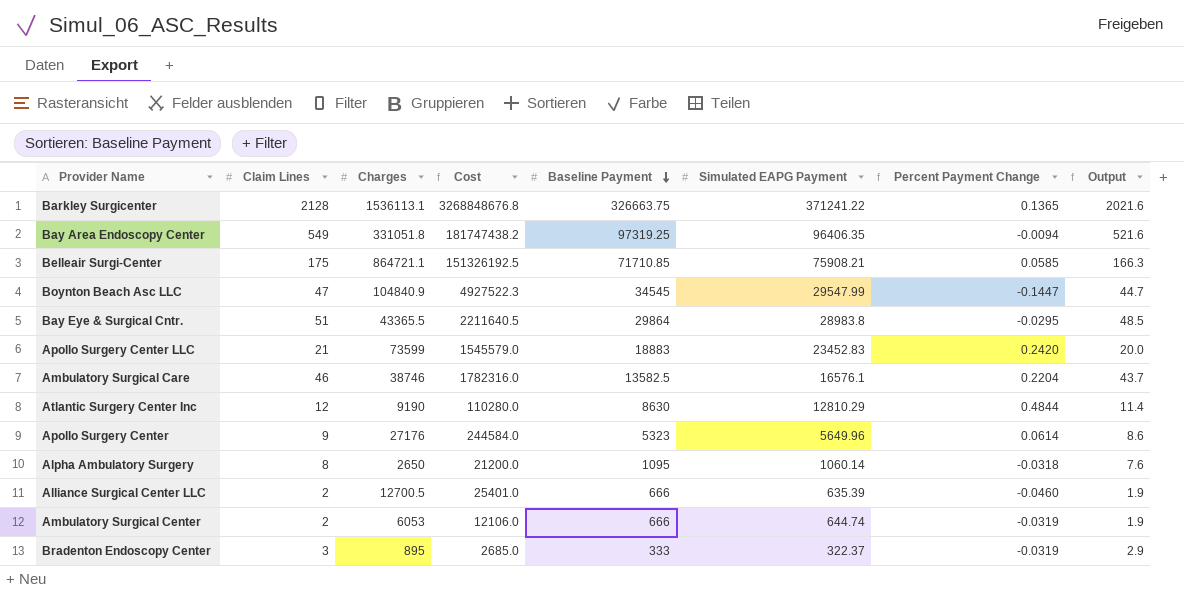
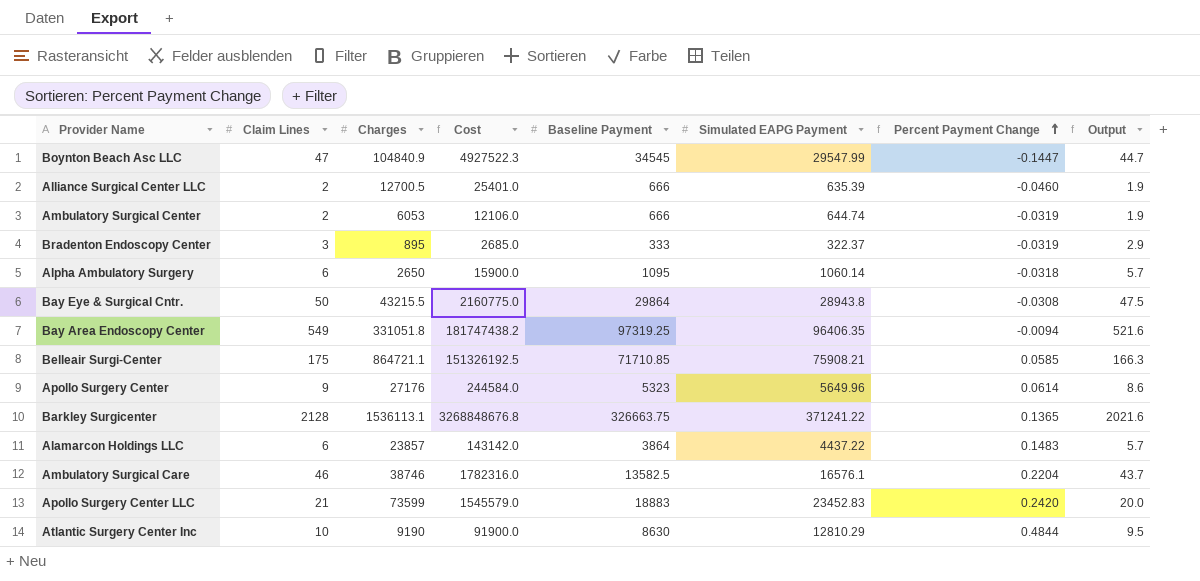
row order: Baseline Payment descending -> Percent Payment Change ascending
Alpha Ambulatory Surgery | Claim Lines: 8 -> 6
Alpha Ambulatory Surgery | Cost: 21200.0 -> 15900.0
Alpha Ambulatory Surgery | Output: 7.6 -> 5.7
Bay Eye & Surgical Cntr. | Claim Lines: 51 -> 50
Bay Eye & Surgical Cntr. | Charges: 43365.5 -> 43215.5
Bay Eye & Surgical Cntr. | Cost: 2211640.5 -> 2160775.0
Bay Eye & Surgical Cntr. | Simulated EAPG Payment: 28983.8 -> 28943.8
Bay Eye & Surgical Cntr. | Percent Payment Change: -0.0295 -> -0.0308
Bay Eye & Surgical Cntr. | Output: 48.5 -> 47.5
row Alamarcon Holdings LLC: none -> 6 | 23857 | 143142.0 | 3864 | 4437.22 | 0.1483 | 5.7
Atlantic Surgery Center Inc | Claim Lines: 12 -> 10
Atlantic Surgery Center Inc | Cost: 110280.0 -> 91900.0
Atlantic Surgery Center Inc | Output: 11.4 -> 9.5

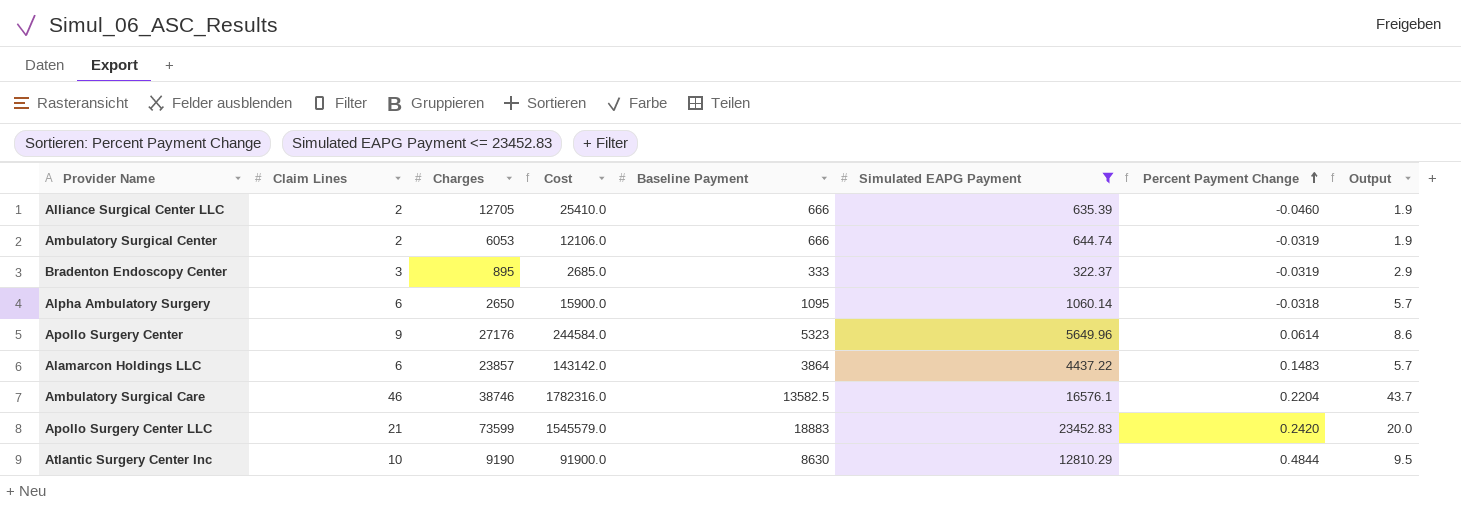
filter: none -> Simulated EAPG Payment <= 23452.83
Alliance Surgical Center LLC | Charges: 12700.5 -> 12705
Alliance Surgical Center LLC | Cost: 25401.0 -> 25410.0

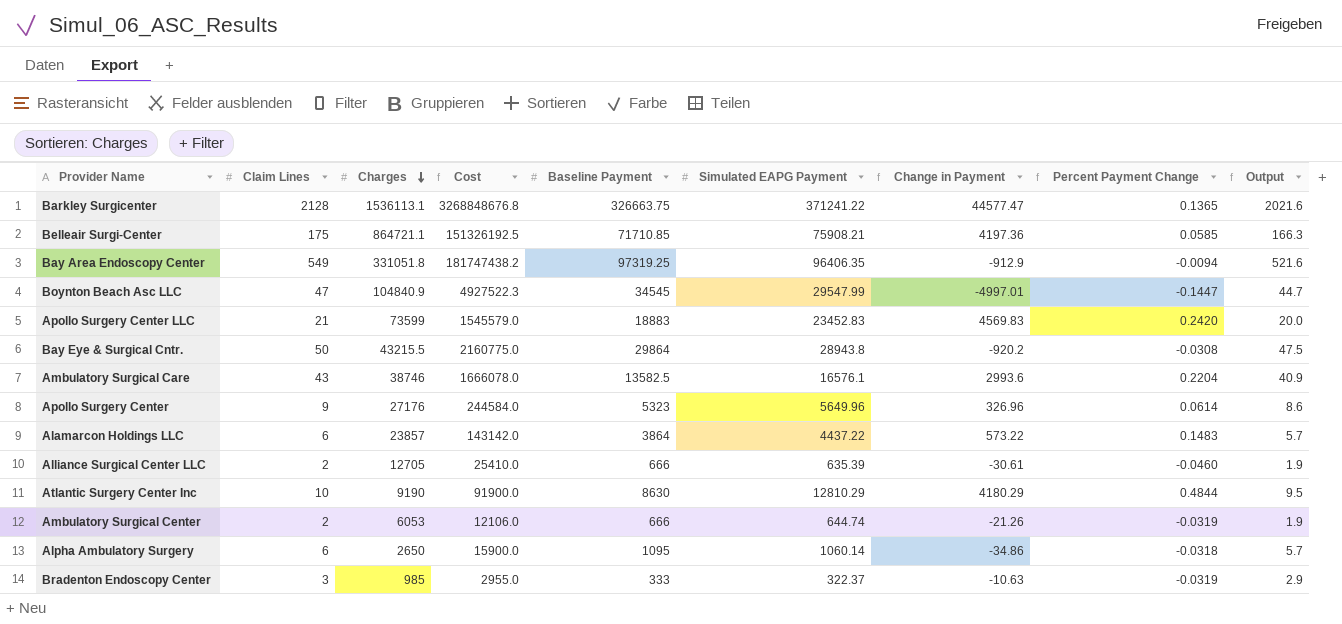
filter: Simulated EAPG Payment <= 23452.83 -> none
row order: Percent Payment Change ascending -> Charges descending
column Change in Payment | formula: none -> [Simulated EAPG Payment] - [Baseline Payment]
Ambulatory Surgical Care | Claim Lines: 46 -> 43
Ambulatory Surgical Care | Cost: 1782316.0 -> 1666078.0
Ambulatory Surgical Care | Output: 43.7 -> 40.9
Bradenton Endoscopy Center | Charges: 895 -> 985
Bradenton Endoscopy Center | Cost: 2685.0 -> 2955.0

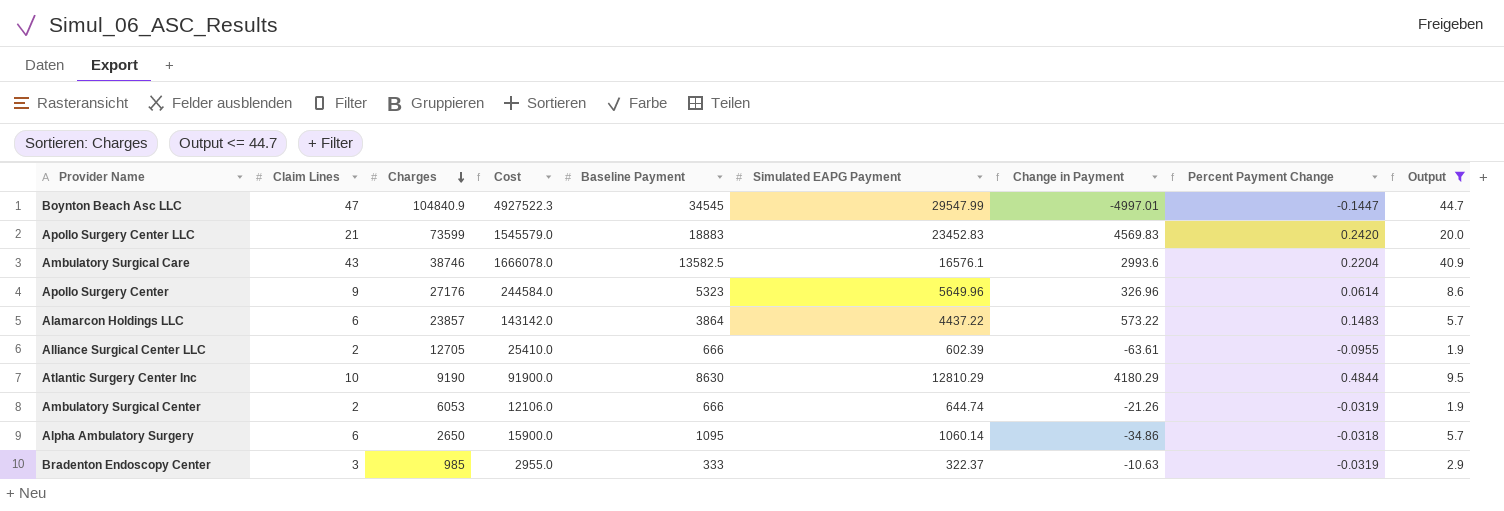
filter: none -> Output <= 44.7
Alliance Surgical Center LLC | Simulated EAPG Payment: 635.39 -> 602.39
Alliance Surgical Center LLC | Change in Payment: -30.61 -> -63.61
Alliance Surgical Center LLC | Percent Payment Change: -0.0460 -> -0.0955

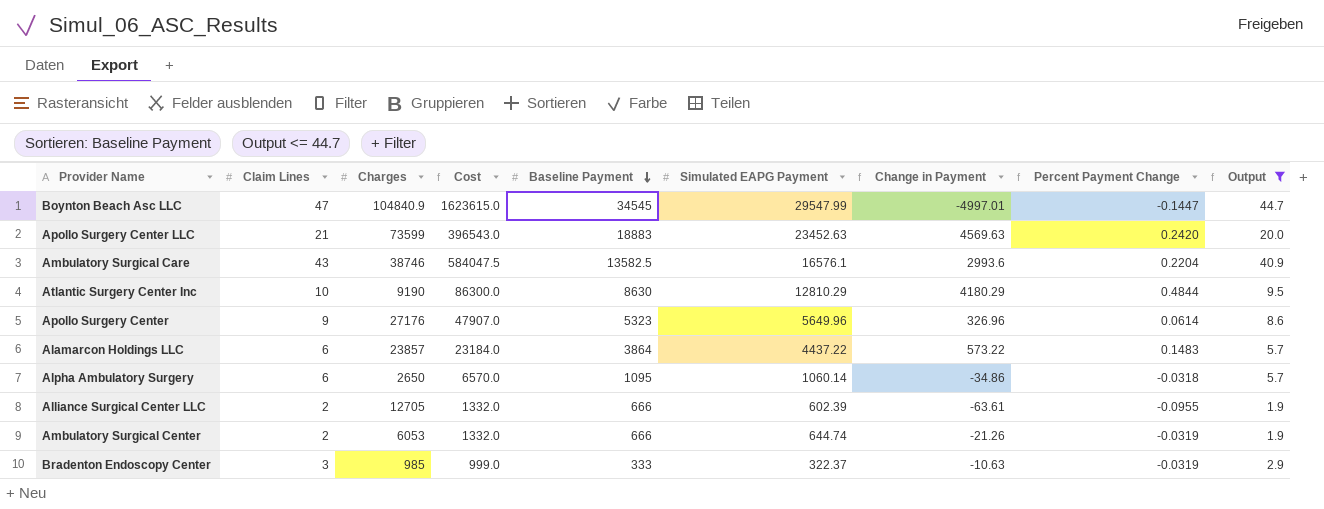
row order: Charges descending -> Baseline Payment descending
column Cost | formula: [Claim Lines] * [Charges] -> [Claim Lines] * [Baseline Payment]
Apollo Surgery Center LLC | Simulated EAPG Payment: 23452.83 -> 23452.63
Apollo Surgery Center LLC | Change in Payment: 4569.83 -> 4569.63

